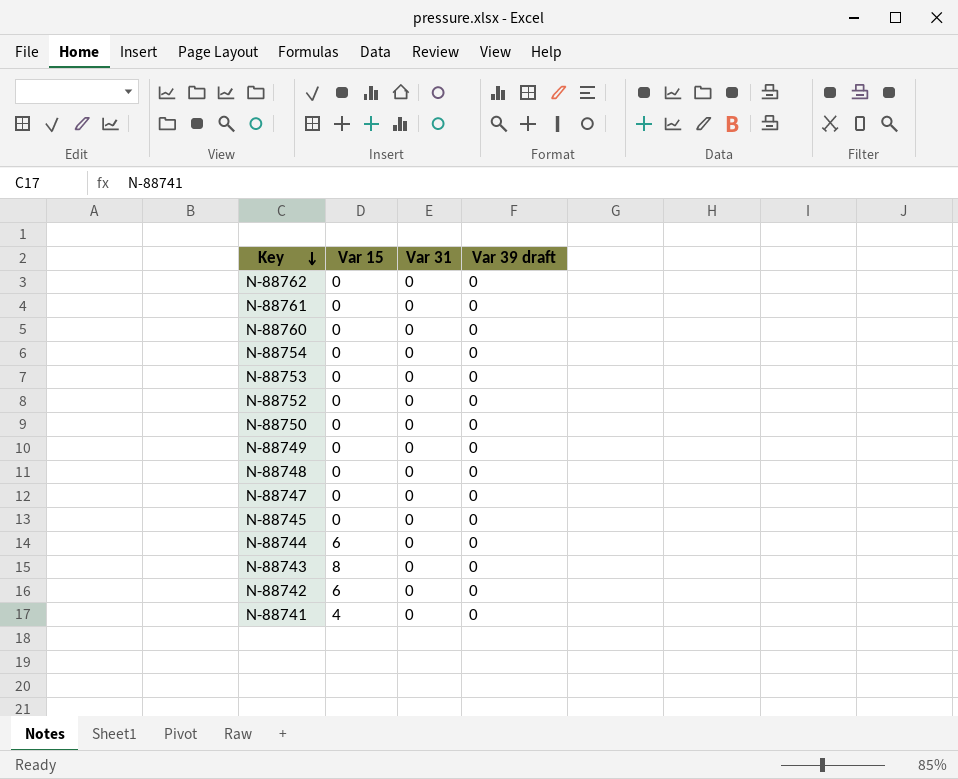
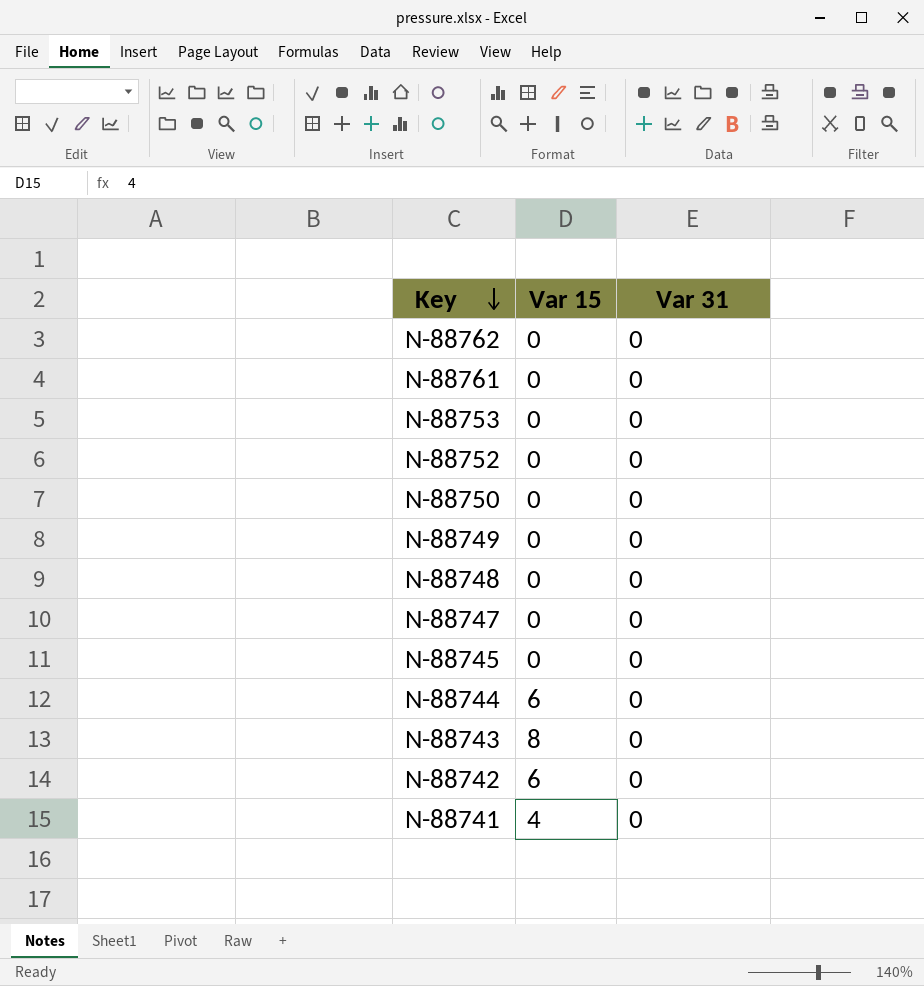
column Var 39 draft | position: 4 -> none
row N-88760: 0 | 0 | 0 -> none
row N-88754: 0 | 0 | 0 -> none

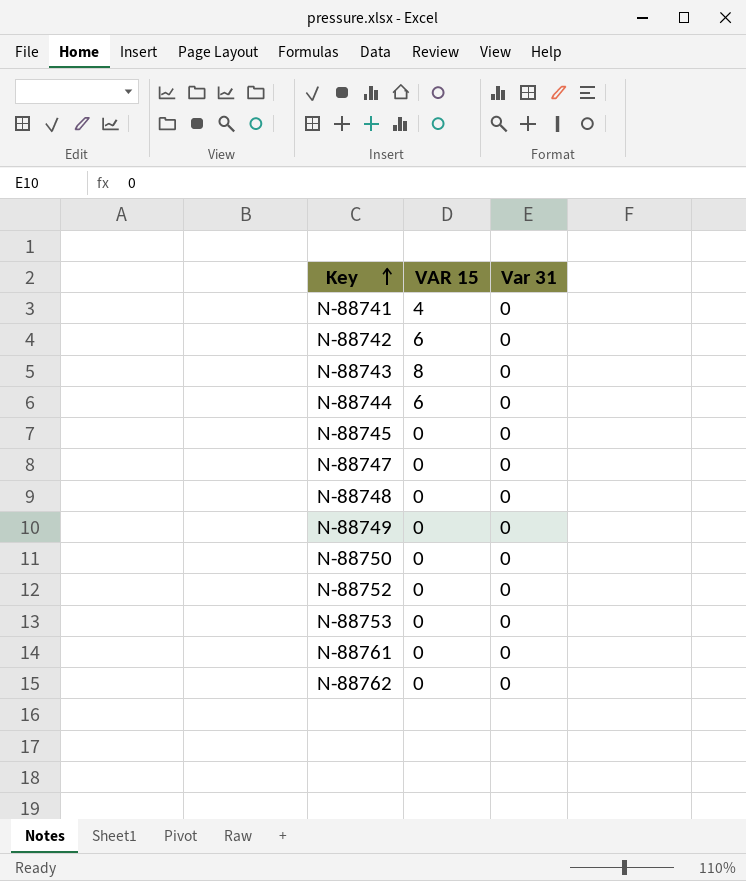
row order: Key descending -> Key ascending
column name: Var 15 -> VAR 15

